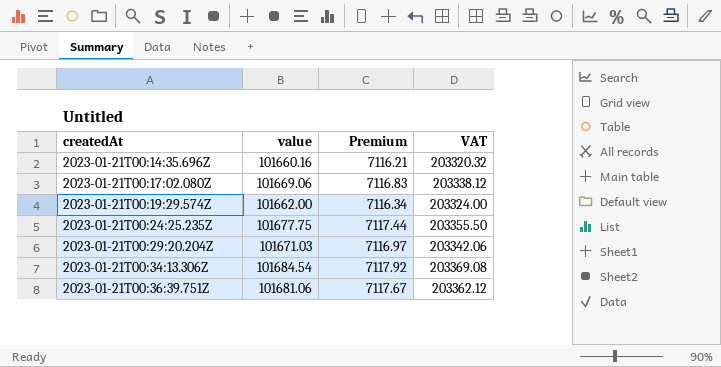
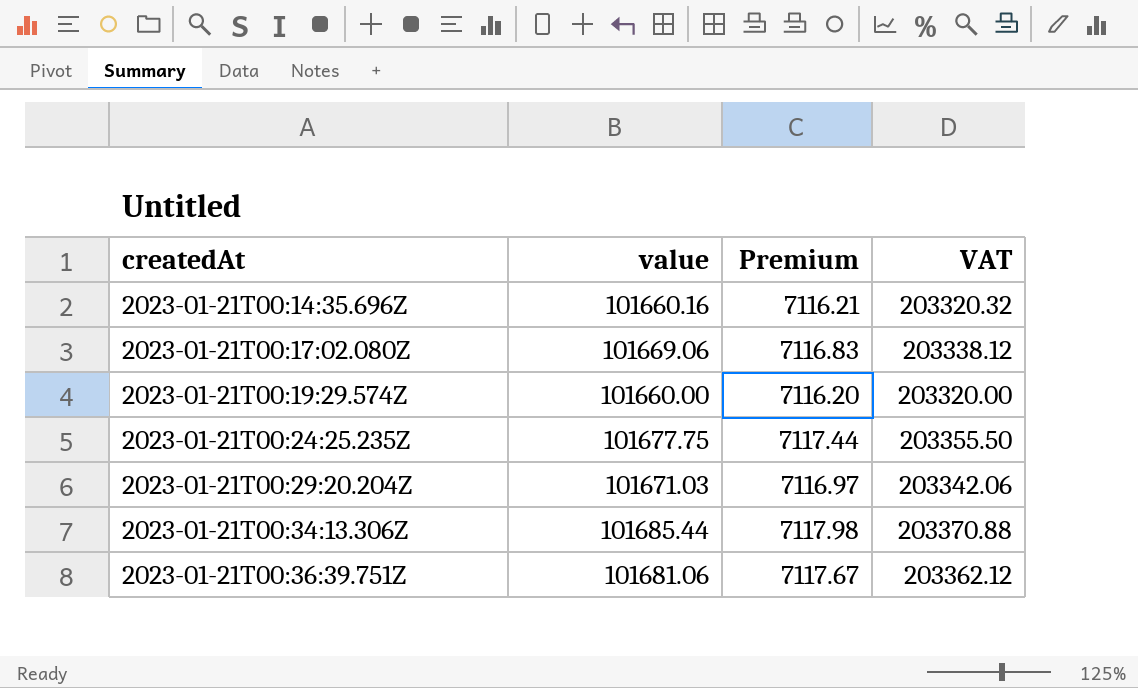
2023-01-21T00:19:29.574Z | value: 101662.00 -> 101660.00
2023-01-21T00:19:29.574Z | Premium: 7116.34 -> 7116.20
2023-01-21T00:19:29.574Z | VAT: 203324.00 -> 203320.00
2023-01-21T00:34:13.306Z | value: 101684.54 -> 101685.44
2023-01-21T00:34:13.306Z | Premium: 7117.92 -> 7117.98
2023-01-21T00:34:13.306Z | VAT: 203369.08 -> 203370.88

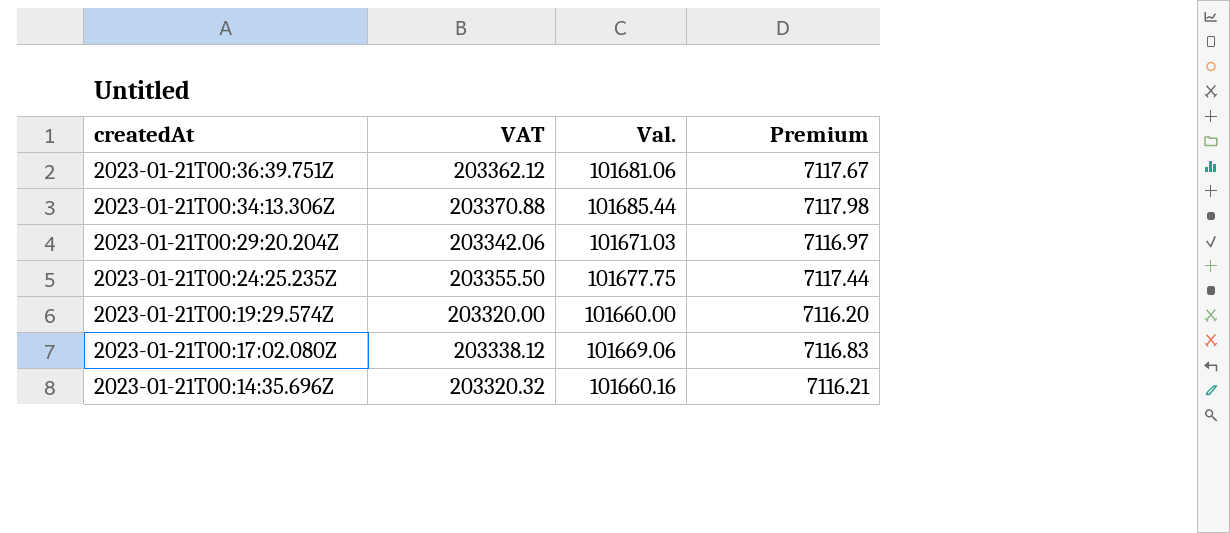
row order: createdAt ascending -> createdAt descending
column VAT | position: 4 -> 2
column name: value -> Val.

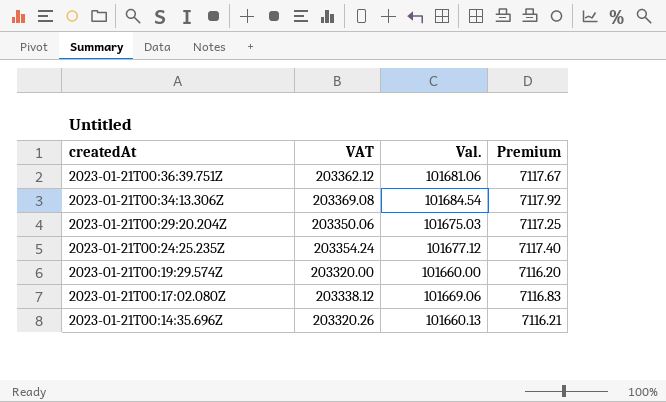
2023-01-21T00:34:13.306Z | VAT: 203370.88 -> 203369.08
2023-01-21T00:34:13.306Z | Val.: 101685.44 -> 101684.54
2023-01-21T00:34:13.306Z | Premium: 7117.98 -> 7117.92
2023-01-21T00:29:20.204Z | VAT: 203342.06 -> 203350.06
2023-01-21T00:29:20.204Z | Val.: 101671.03 -> 101675.03
2023-01-21T00:29:20.204Z | Premium: 7116.97 -> 7117.25
2023-01-21T00:24:25.235Z | VAT: 203355.50 -> 203354.24
2023-01-21T00:24:25.235Z | Val.: 101677.75 -> 101677.12
2023-01-21T00:24:25.235Z | Premium: 7117.44 -> 7117.40
2023-01-21T00:14:35.696Z | VAT: 203320.32 -> 203320.26
2023-01-21T00:14:35.696Z | Val.: 101660.16 -> 101660.13

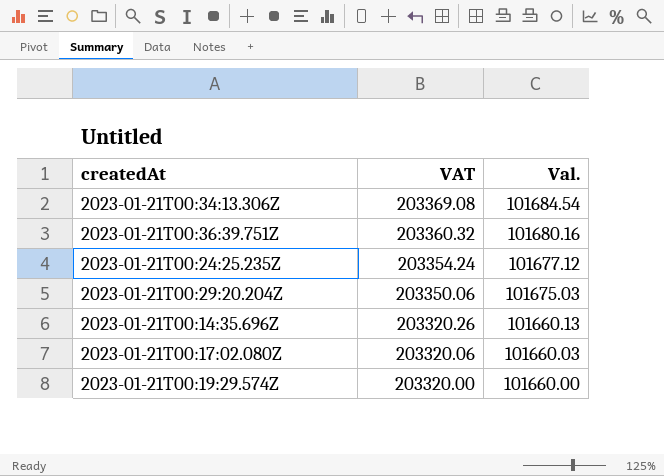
row order: createdAt descending -> VAT descending
column Premium | formula: [Val.] * 0.07 -> none
2023-01-21T00:36:39.751Z | VAT: 203362.12 -> 203360.32
2023-01-21T00:36:39.751Z | Val.: 101681.06 -> 101680.16
2023-01-21T00:17:02.080Z | VAT: 203338.12 -> 203320.06
2023-01-21T00:17:02.080Z | Val.: 101669.06 -> 101660.03

